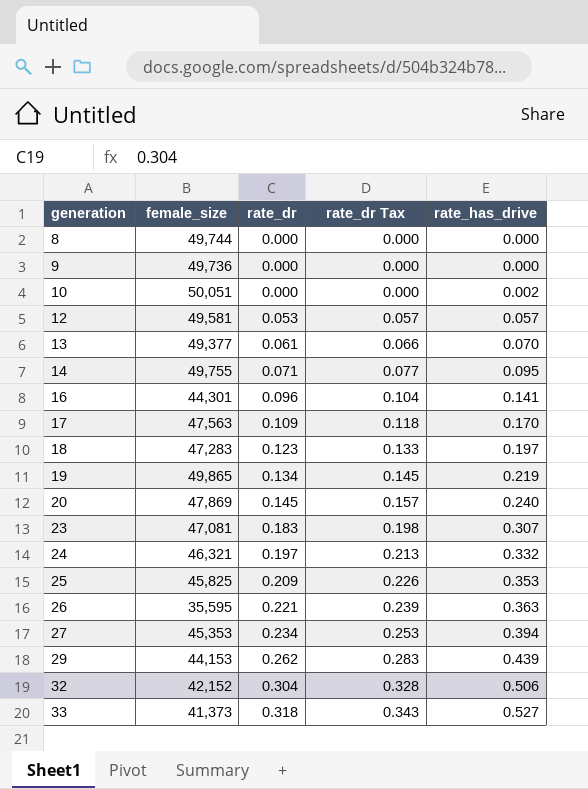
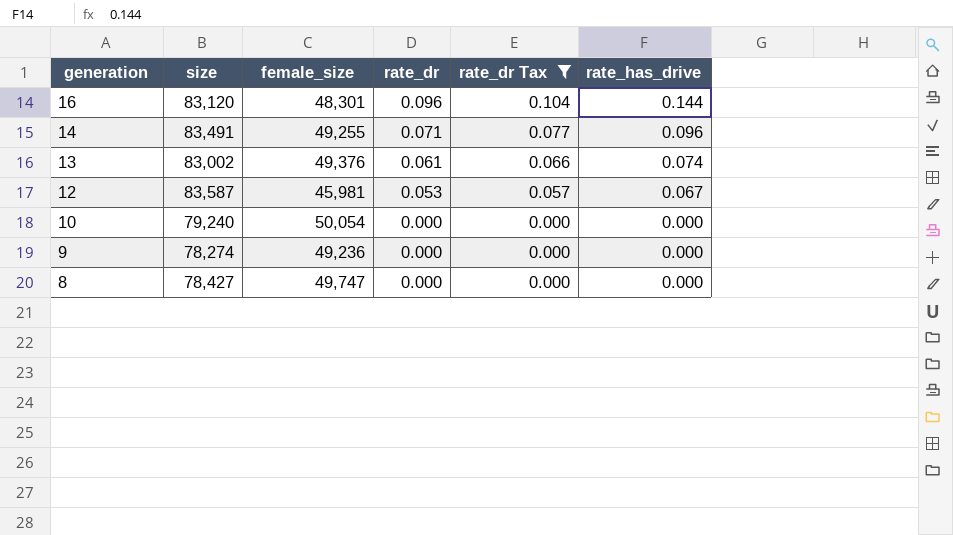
filter: none -> rate_dr Tax <= 0.104
row order: generation ascending -> generation descending
column size | position: none -> 2
16 | female_size: 44,301 -> 48,301
16 | rate_has_drive: 0.141 -> 0.144
14 | female_size: 49,755 -> 49,255
14 | rate_has_drive: 0.095 -> 0.096
13 | female_size: 49,377 -> 49,376
13 | rate_has_drive: 0.070 -> 0.074
12 | female_size: 49,581 -> 45,981
12 | rate_has_drive: 0.057 -> 0.067
10 | female_size: 50,051 -> 50,054
10 | rate_has_drive: 0.002 -> 0.000
9 | female_size: 49,736 -> 49,236
8 | female_size: 49,744 -> 49,747

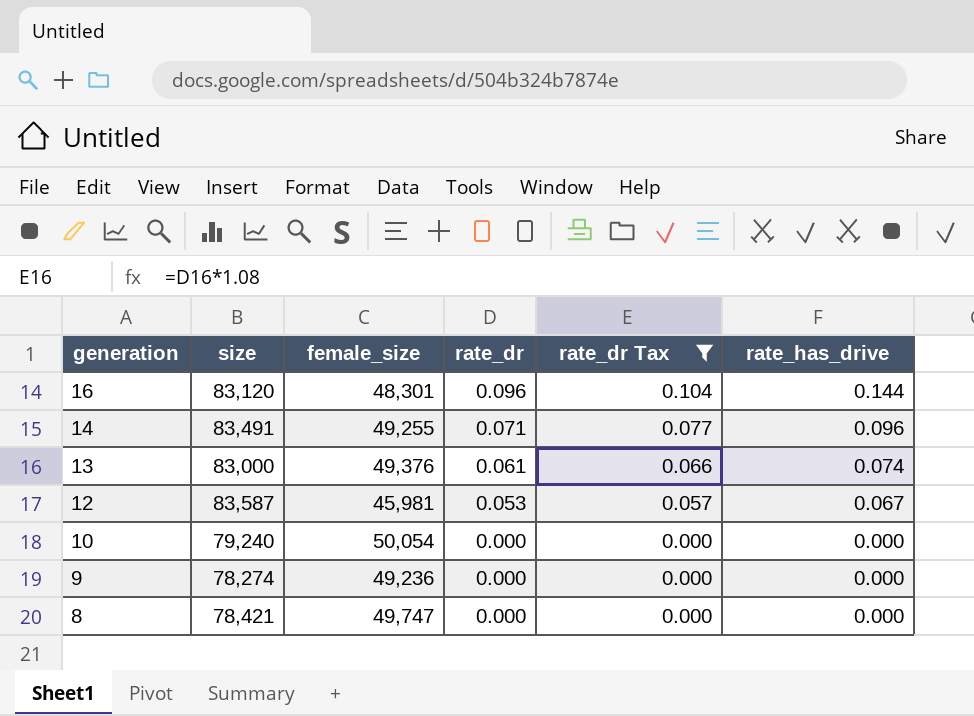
13 | size: 83,002 -> 83,000
8 | size: 78,427 -> 78,421

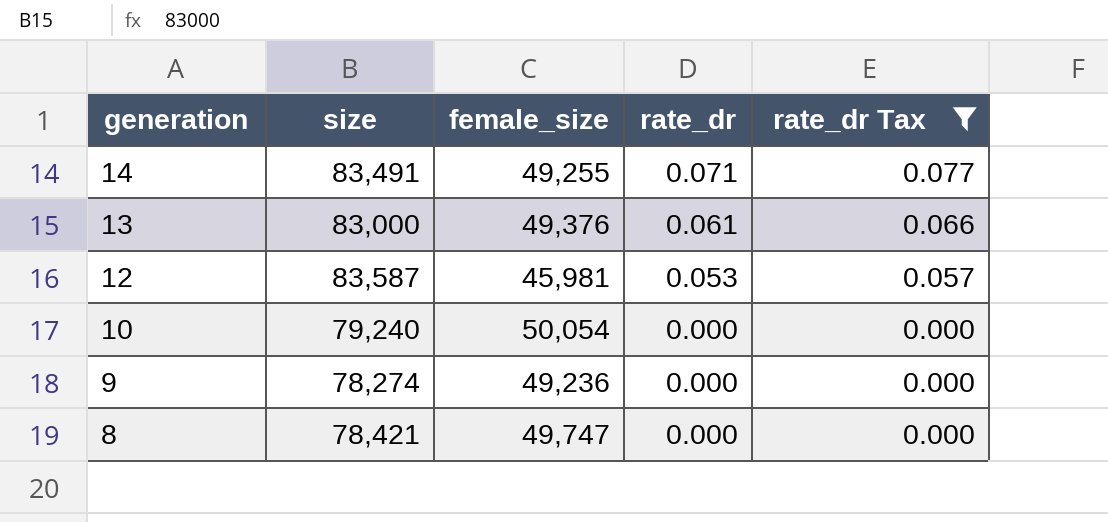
column rate_has_drive | position: 6 -> none
row 16: 83,120 | 48,301 | 0.096 | 0.104 | 0.144 -> none

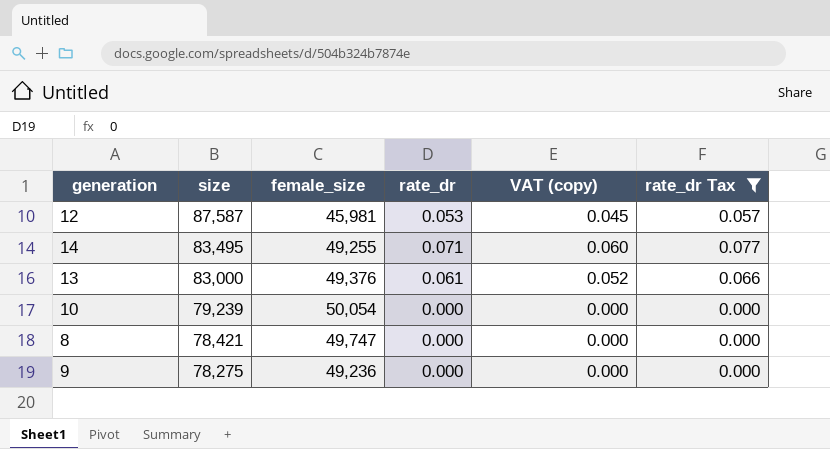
row order: generation descending -> size descending
column VAT (copy) | formula: none -> [rate_dr] * 0.85
12 | size: 83,587 -> 87,587
14 | size: 83,491 -> 83,495
10 | size: 79,240 -> 79,239
9 | size: 78,274 -> 78,275

